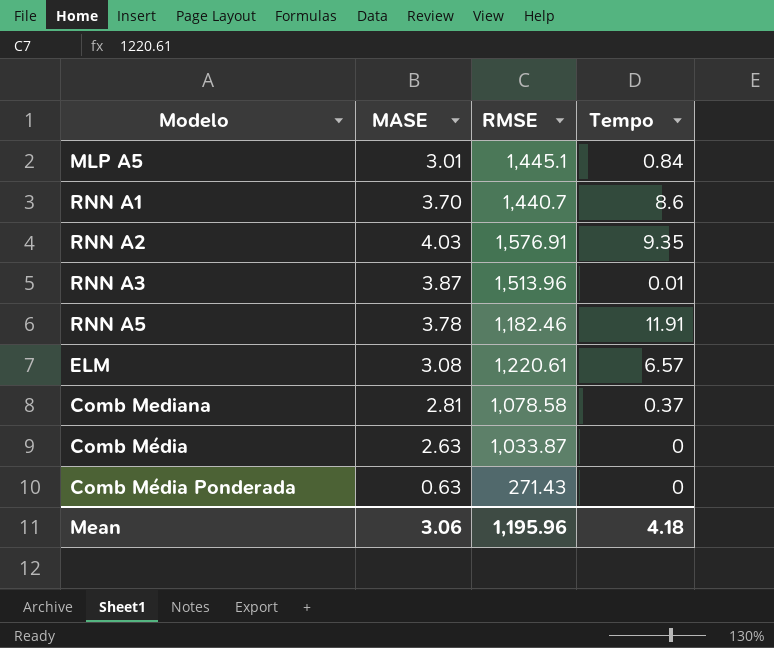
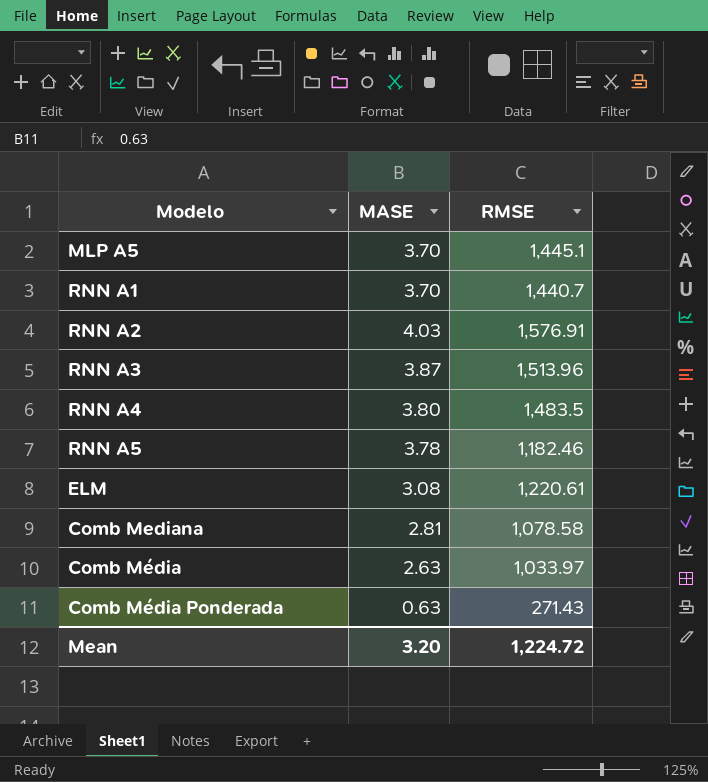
column Tempo | position: 4 -> none
MLP A5 | MASE: 3.01 -> 3.70
row RNN A4: none -> 3.80 | 1,483.5
Comb Média | RMSE: 1,033.87 -> 1,033.97
Mean | MASE: 3.06 -> 3.20
Mean | RMSE: 1,195.96 -> 1,224.72

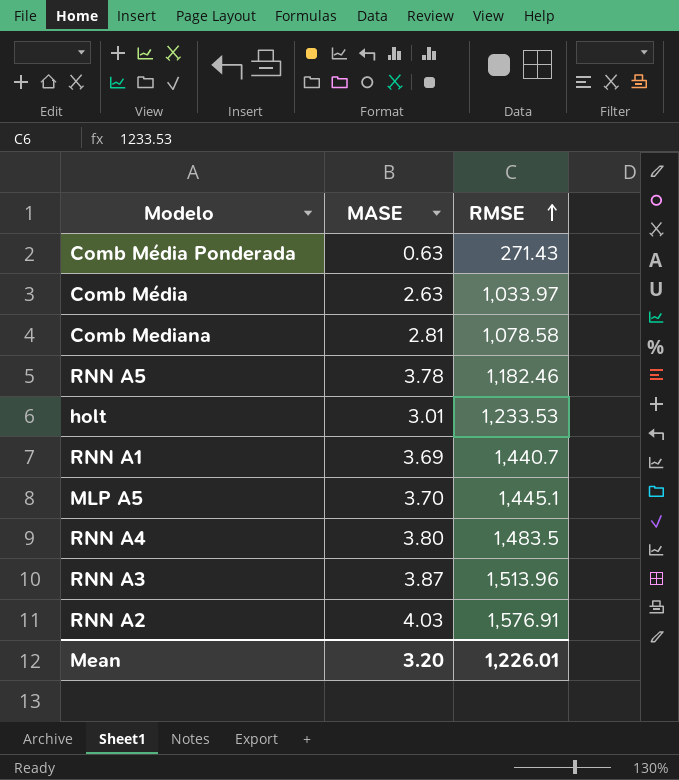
row order: none -> RMSE ascending
row ELM: 3.08 | 1,220.61 -> none
row holt: none -> 3.01 | 1,233.53
RNN A1 | MASE: 3.70 -> 3.69
Mean | RMSE: 1,224.72 -> 1,226.01

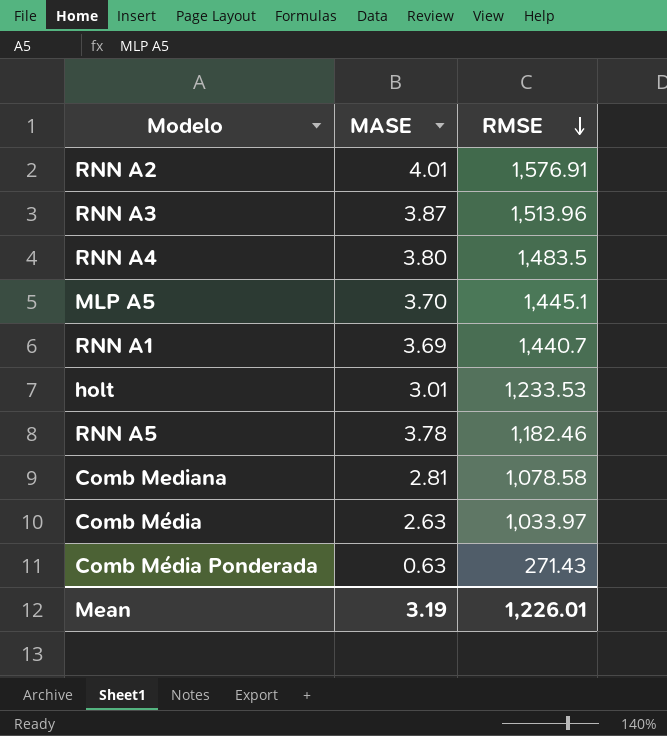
row order: RMSE ascending -> RMSE descending
RNN A2 | MASE: 4.03 -> 4.01
Mean | MASE: 3.20 -> 3.19

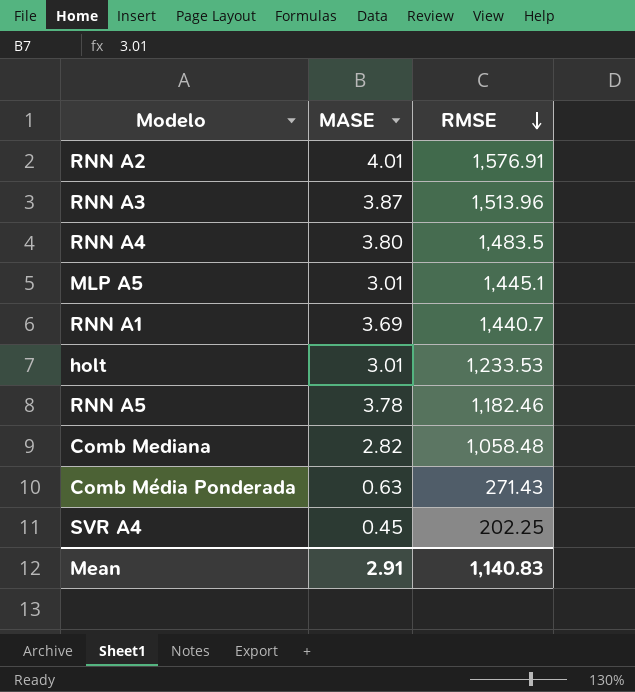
row Comb Média: 2.63 | 1,033.97 -> none
MLP A5 | MASE: 3.70 -> 3.01
Comb Mediana | MASE: 2.81 -> 2.82
Comb Mediana | RMSE: 1,078.58 -> 1,058.48
row SVR A4: none -> 0.45 | 202.25
Mean | MASE: 3.19 -> 2.91
Mean | RMSE: 1,226.01 -> 1,140.83

